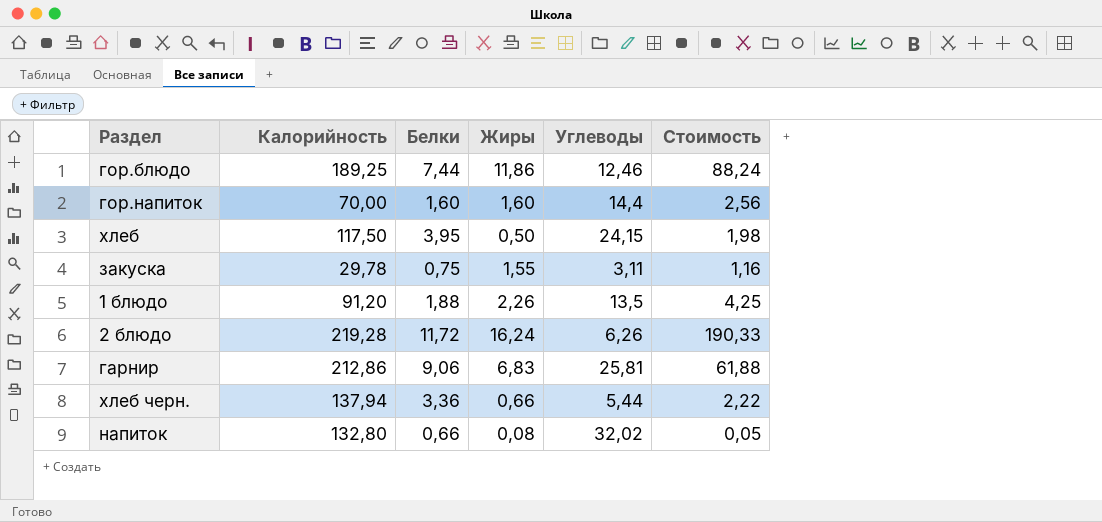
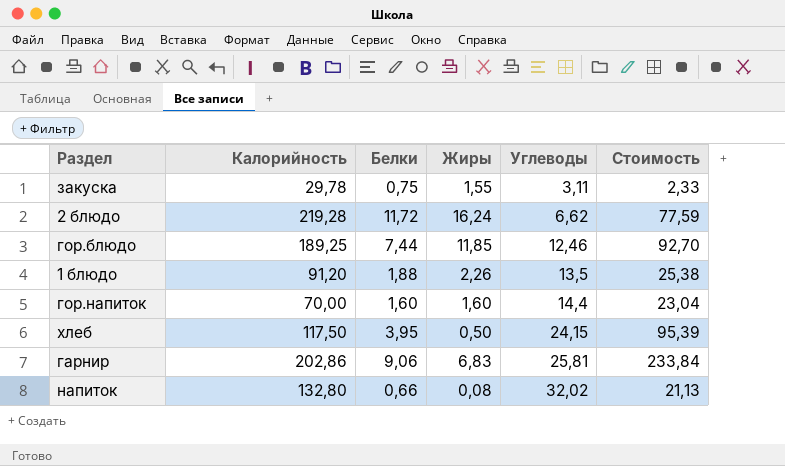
row order: none -> Углеводы ascending
column Стоимость | formula: [Белки] * [Жиры] -> [Белки] * [Углеводы]
row хлеб черн.: 137,94 | 3,36 | 0,66 | 5,44 | 2,22 -> none
2 блюдо | Углеводы: 6,26 -> 6,62
гор.блюдо | Жиры: 11,86 -> 11,85
гарнир | Калорийность: 212,86 -> 202,86

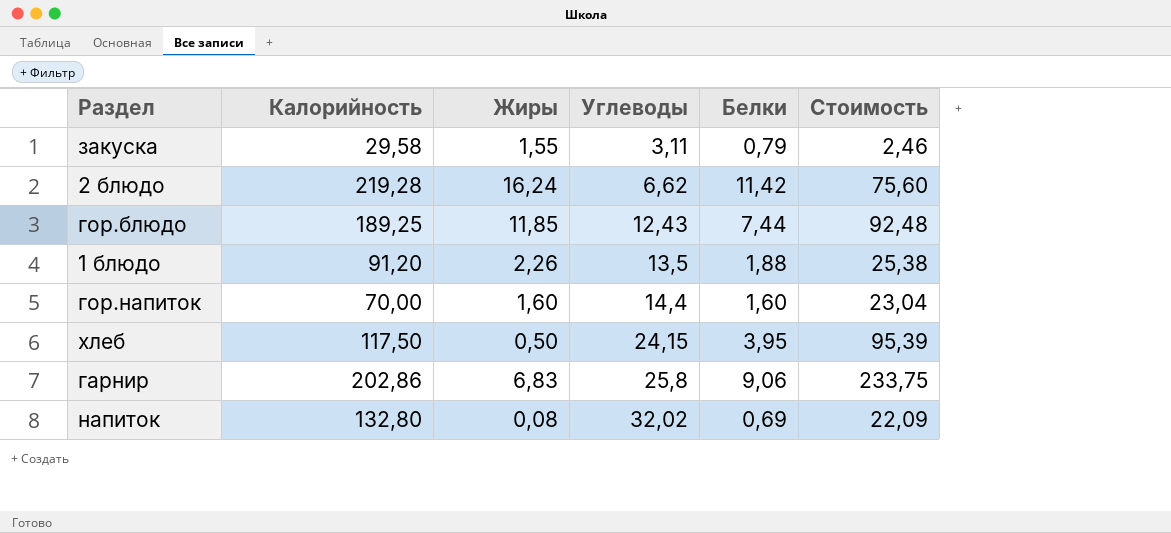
column Белки | position: 3 -> 5
закуска | Калорийность: 29,78 -> 29,58
закуска | Белки: 0,75 -> 0,79
закуска | Стоимость: 2,33 -> 2,46
2 блюдо | Белки: 11,72 -> 11,42
2 блюдо | Стоимость: 77,59 -> 75,60
гор.блюдо | Углеводы: 12,46 -> 12,43
гор.блюдо | Стоимость: 92,70 -> 92,48
гарнир | Углеводы: 25,81 -> 25,8
гарнир | Стоимость: 233,84 -> 233,75
напиток | Белки: 0,66 -> 0,69
напиток | Стоимость: 21,13 -> 22,09

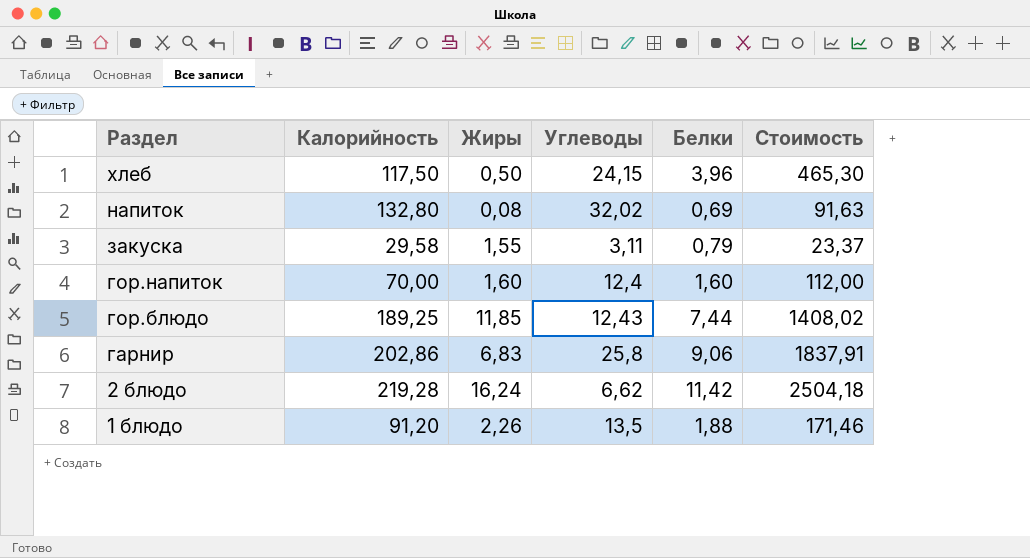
row order: Углеводы ascending -> Раздел descending
column Стоимость | formula: [Углеводы] * [Белки] -> [Калорийность] * [Белки]
хлеб | Белки: 3,95 -> 3,96
гор.напиток | Углеводы: 14,4 -> 12,4

